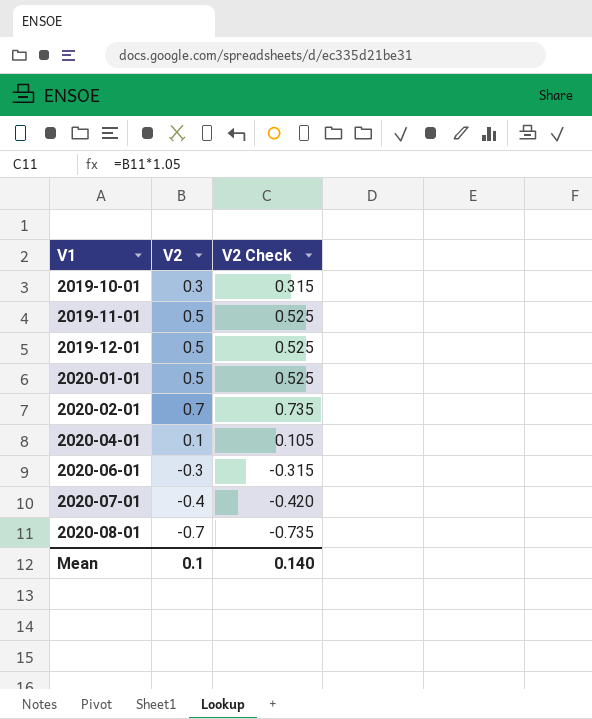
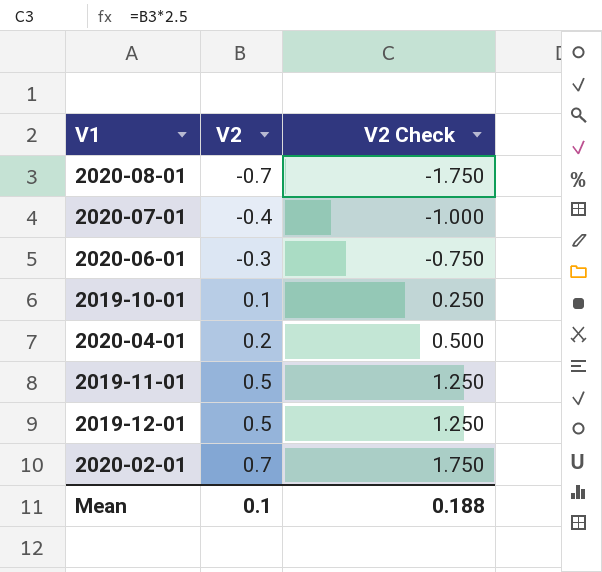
row order: V1 ascending -> V2 ascending
column V2 Check | formula: [V2] * 1.05 -> [V2] * 2.5
row 2020-01-01: 0.5 | 0.525 -> none
2019-10-01 | V2: 0.3 -> 0.1
2020-04-01 | V2: 0.1 -> 0.2
Mean | V2 Check: 0.140 -> 0.188

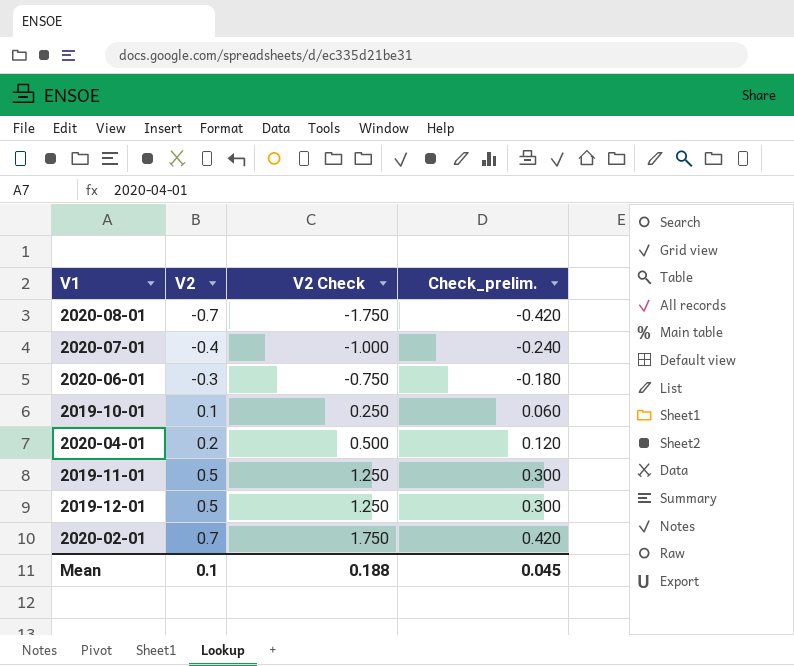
column Check_prelim. | formula: none -> [V2] * 0.6

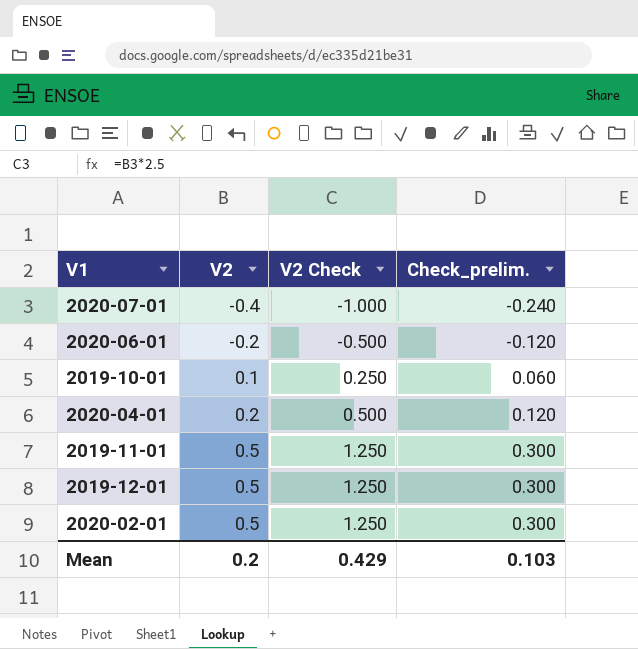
row 2020-08-01: -0.7 | -1.750 | -0.420 -> none
2020-06-01 | V2: -0.3 -> -0.2
2020-06-01 | V2 Check: -0.750 -> -0.500
2020-06-01 | Check_prelim.: -0.180 -> -0.120
2020-02-01 | V2: 0.7 -> 0.5
2020-02-01 | V2 Check: 1.750 -> 1.250
2020-02-01 | Check_prelim.: 0.420 -> 0.300
Mean | V2: 0.1 -> 0.2
Mean | V2 Check: 0.188 -> 0.429
Mean | Check_prelim.: 0.045 -> 0.103

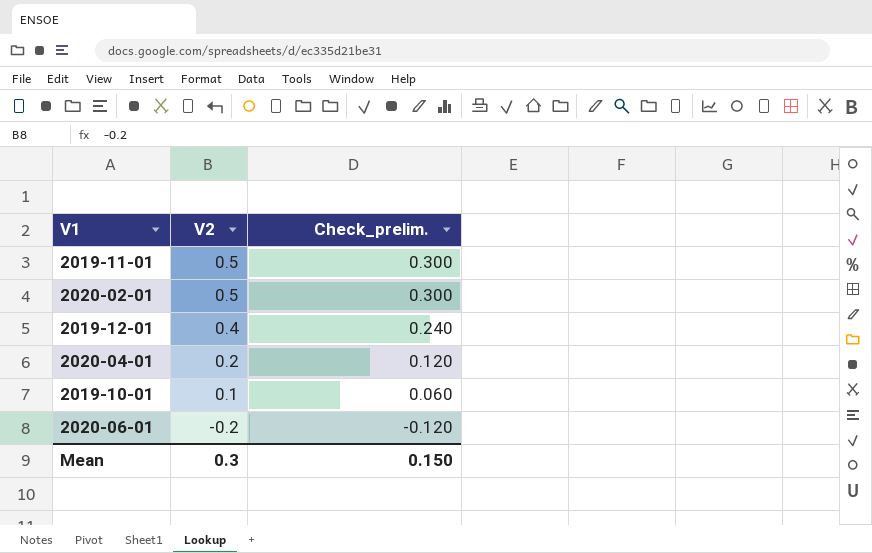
row order: V2 ascending -> V2 descending
column V2 Check | formula: [V2] * 2.5 -> none
row 2020-07-01: -0.4 | -1.000 | -0.240 -> none
2019-12-01 | V2: 0.5 -> 0.4
2019-12-01 | Check_prelim.: 0.300 -> 0.240
Mean | V2: 0.2 -> 0.3
Mean | Check_prelim.: 0.103 -> 0.150

